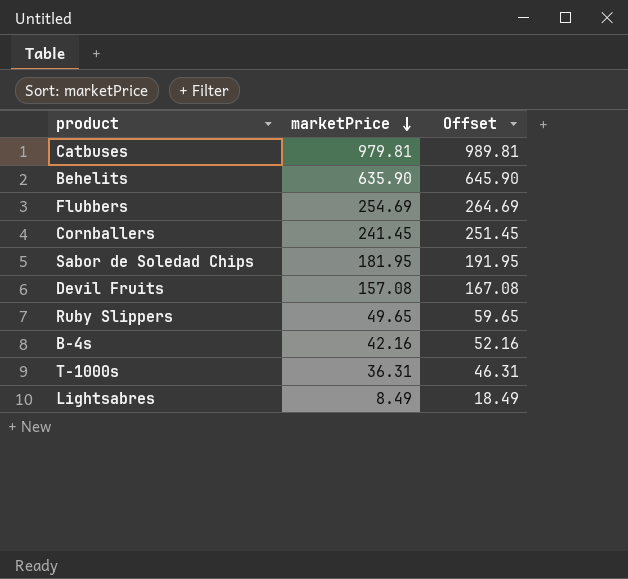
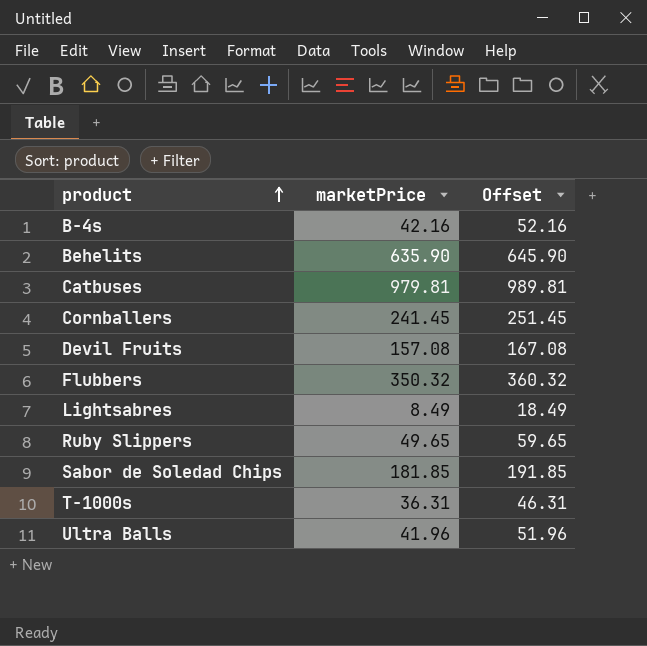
row order: marketPrice descending -> product ascending
Flubbers | marketPrice: 254.69 -> 350.32
Flubbers | Offset: 264.69 -> 360.32
Sabor de Soledad Chips | marketPrice: 181.95 -> 181.85
Sabor de Soledad Chips | Offset: 191.95 -> 191.85
row Ultra Balls: none -> 41.96 | 51.96

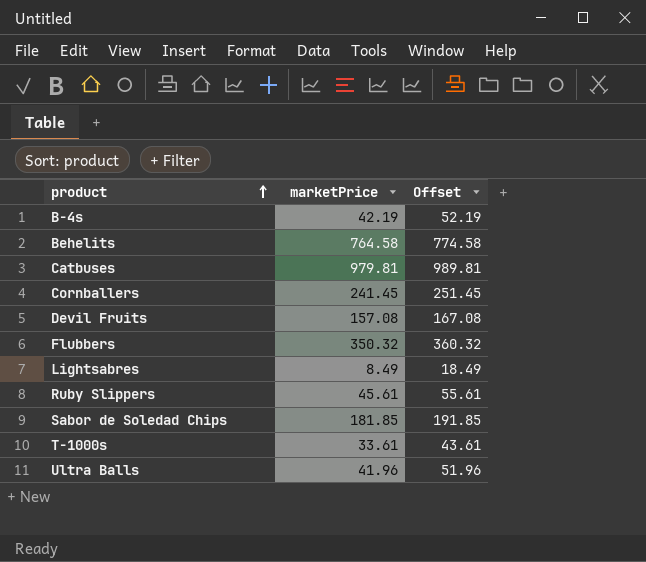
B-4s | marketPrice: 42.16 -> 42.19
B-4s | Offset: 52.16 -> 52.19
Behelits | marketPrice: 635.90 -> 764.58
Behelits | Offset: 645.90 -> 774.58
Ruby Slippers | marketPrice: 49.65 -> 45.61
Ruby Slippers | Offset: 59.65 -> 55.61
T-1000s | marketPrice: 36.31 -> 33.61
T-1000s | Offset: 46.31 -> 43.61

